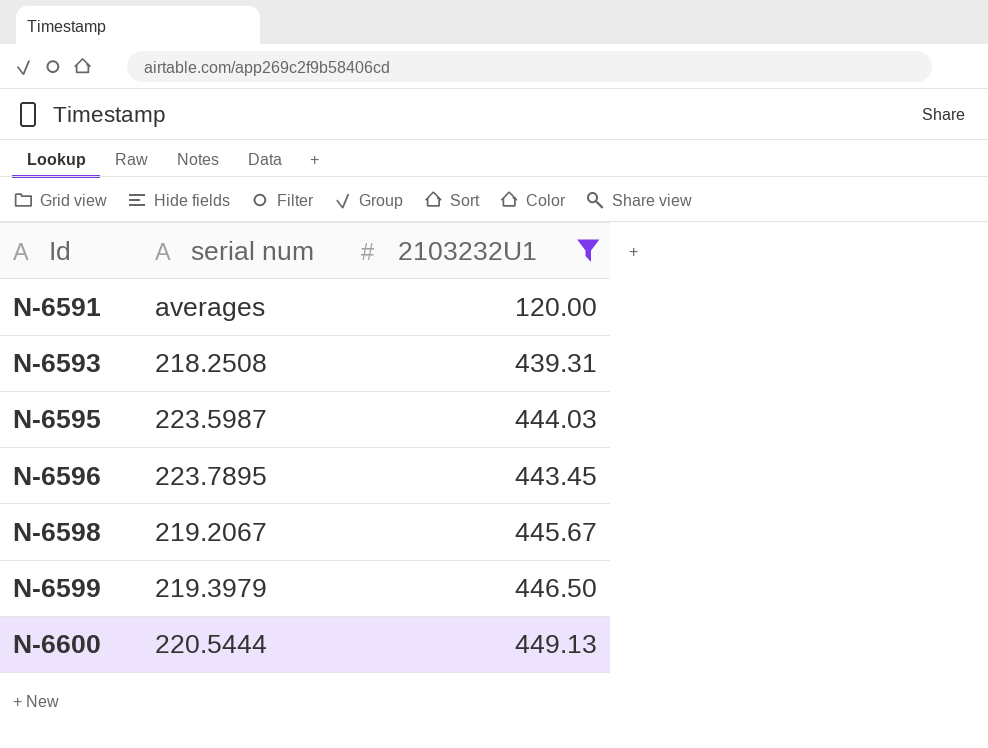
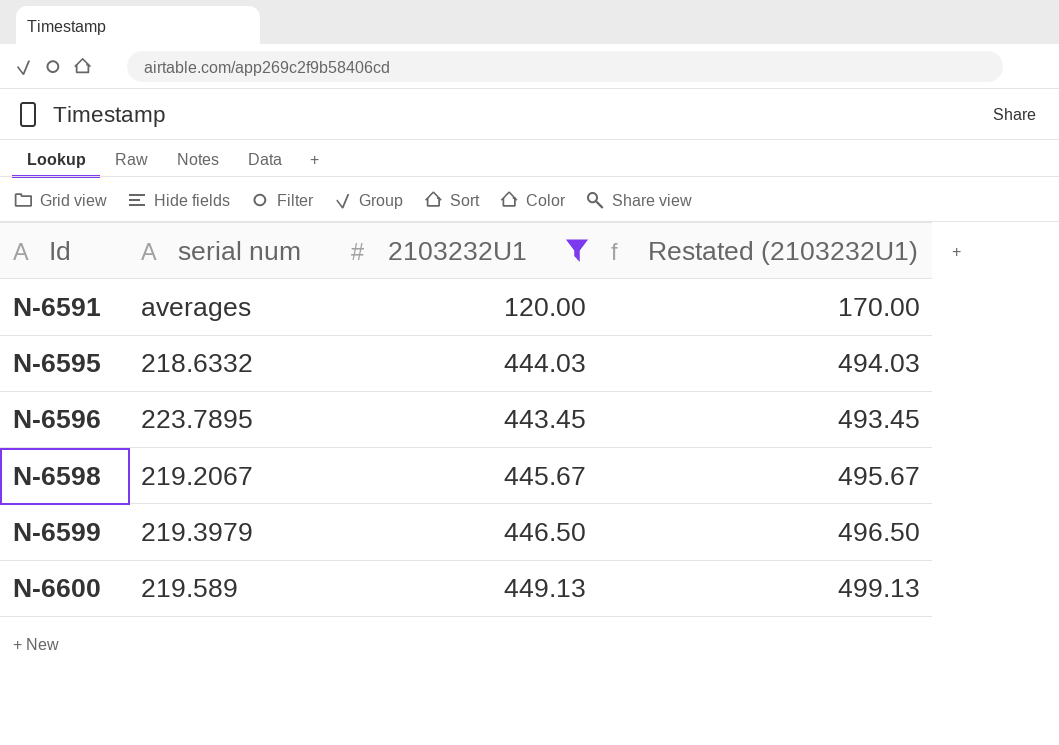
column Restated (2103232U1) | formula: none -> [2103232U1] + 50
row N-6593: 218.2508 | 439.31 -> none
N-6595 | serial num: 223.5987 -> 218.6332
N-6600 | serial num: 220.5444 -> 219.589

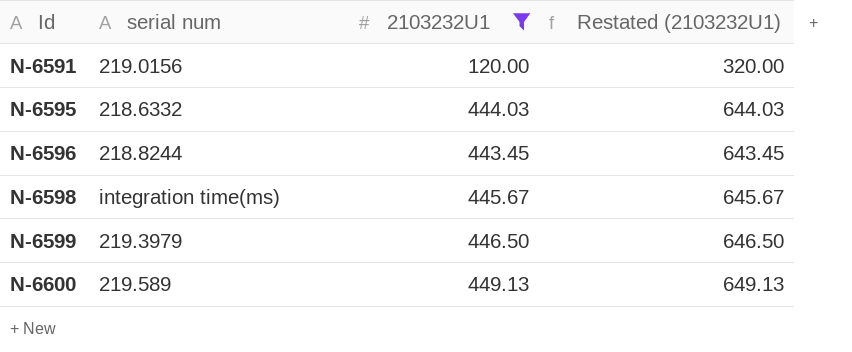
column Restated (2103232U1) | formula: [2103232U1] + 50 -> [2103232U1] + 200
N-6591 | serial num: averages -> 219.0156
N-6596 | serial num: 223.7895 -> 218.8244
N-6598 | serial num: 219.2067 -> integration time(ms)

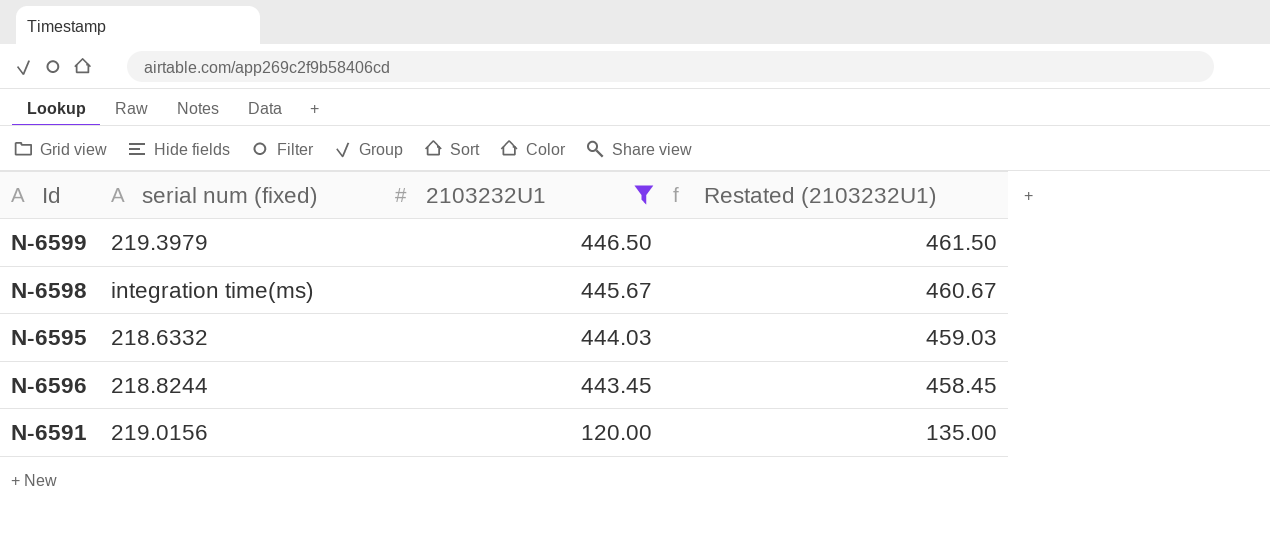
row order: Id ascending -> 2103232U1 descending
column name: serial num -> serial num (fixed)
column Restated (2103232U1) | formula: [2103232U1] + 200 -> [2103232U1] + 15
row N-6600: 219.589 | 449.13 | 649.13 -> none

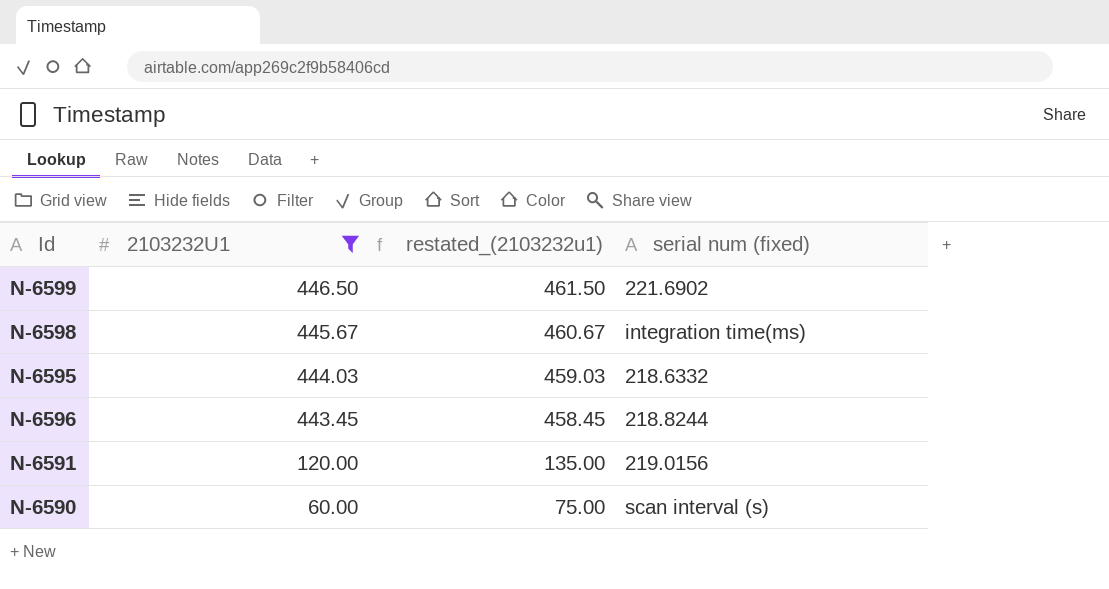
column name: Restated (2103232U1) -> restated_(2103232u1)
column serial num (fixed) | position: 2 -> 4
N-6599 | serial num (fixed): 219.3979 -> 221.6902
row N-6590: none -> 60.00 | 75.00 | scan interval (s)

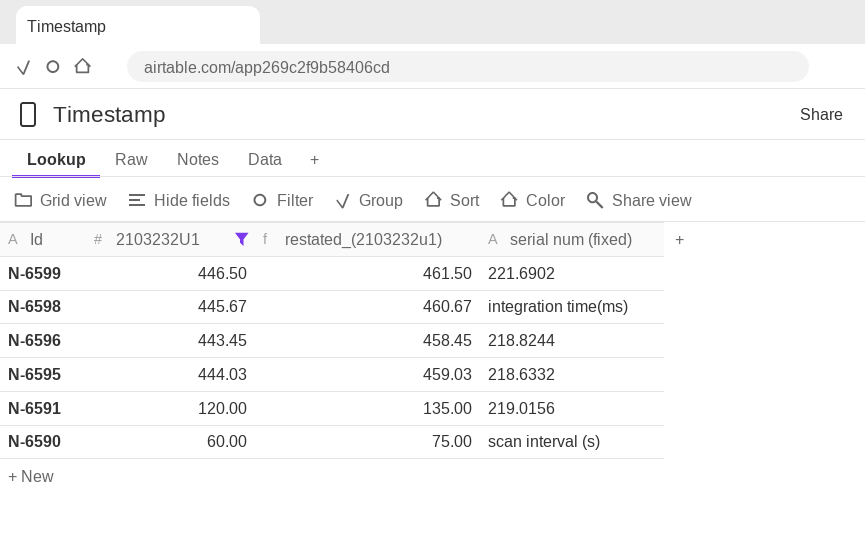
row order: 2103232U1 descending -> Id descending

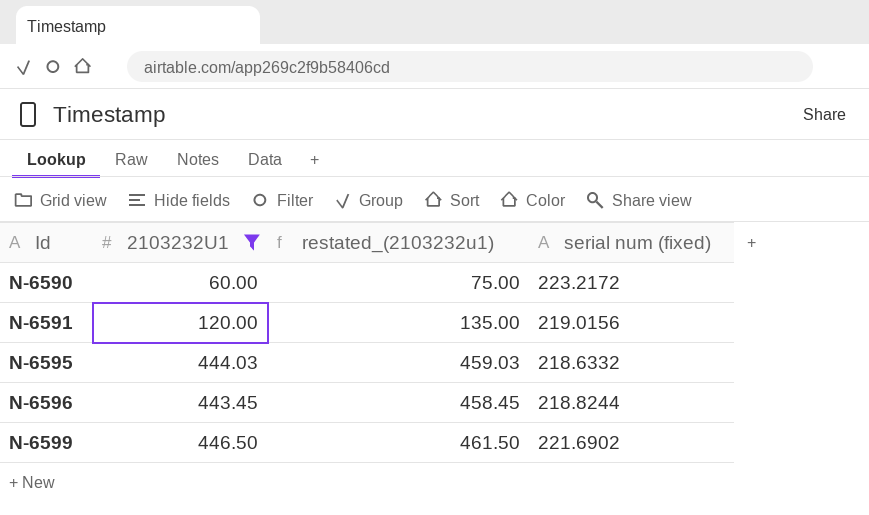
row order: Id descending -> Id ascending
row N-6598: 445.67 | 460.67 | integration time(ms) -> none
N-6590 | serial num (fixed): scan interval (s) -> 223.2172

